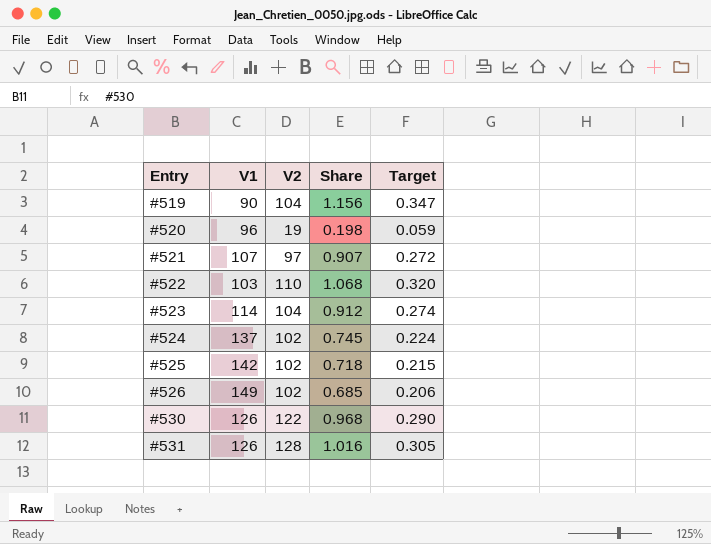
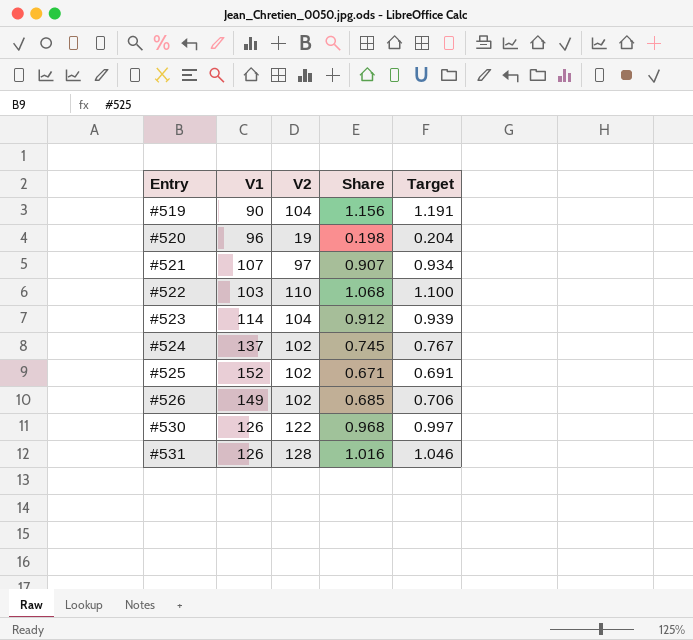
column Target | formula: [Share] * 0.3 -> [Share] * 1.03
#525 | V1: 142 -> 152
#525 | Share: 0.718 -> 0.671

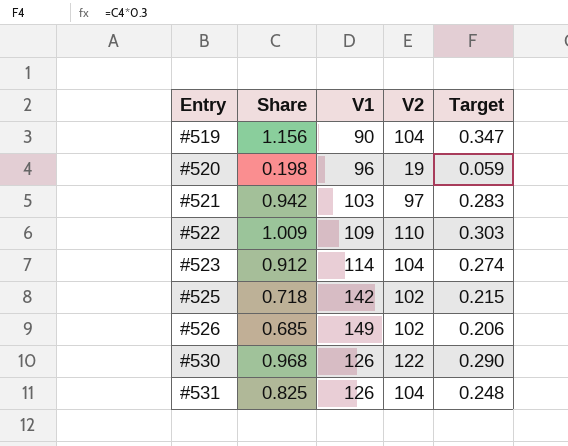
column Share | position: 4 -> 2
column Target | formula: [Share] * 1.03 -> [Share] * 0.3
row #524: 137 | 102 | 0.745 | 0.767 -> none
#521 | Share: 0.907 -> 0.942
#521 | V1: 107 -> 103
#522 | Share: 1.068 -> 1.009
#522 | V1: 103 -> 109
#525 | Share: 0.671 -> 0.718
#525 | V1: 152 -> 142
#531 | Share: 1.016 -> 0.825
#531 | V2: 128 -> 104

